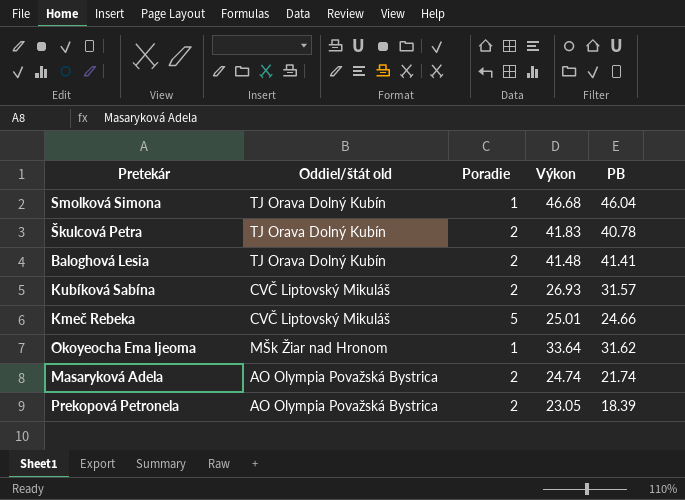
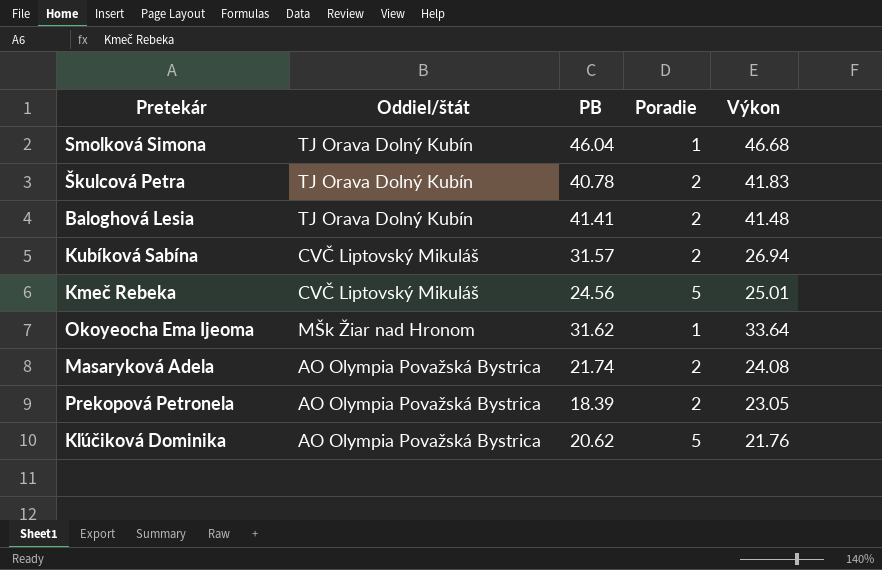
column name: Oddiel/štát old -> Oddiel/štát
column PB | position: 5 -> 3
Kubíková Sabína | Výkon: 26.93 -> 26.94
Kmeč Rebeka | PB: 24.66 -> 24.56
Masaryková Adela | Výkon: 24.74 -> 24.08
row Kľúčiková Dominika: none -> AO Olympia Považská Bystrica | 20.62 | 5 | 21.76

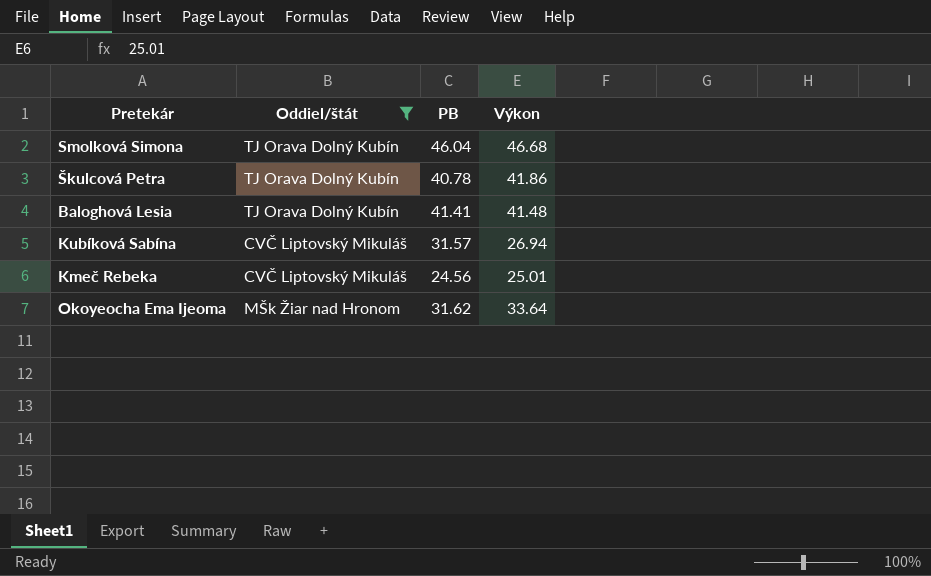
filter: none -> Oddiel/štát != AO Olympia Považská Bystrica
column Poradie | position: 4 -> none
Škulcová Petra | Výkon: 41.83 -> 41.86

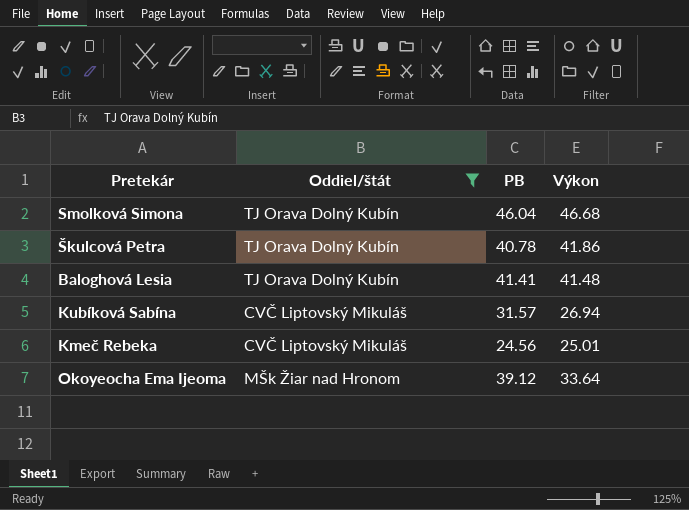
Okoyeocha Ema Ijeoma | PB: 31.62 -> 39.12

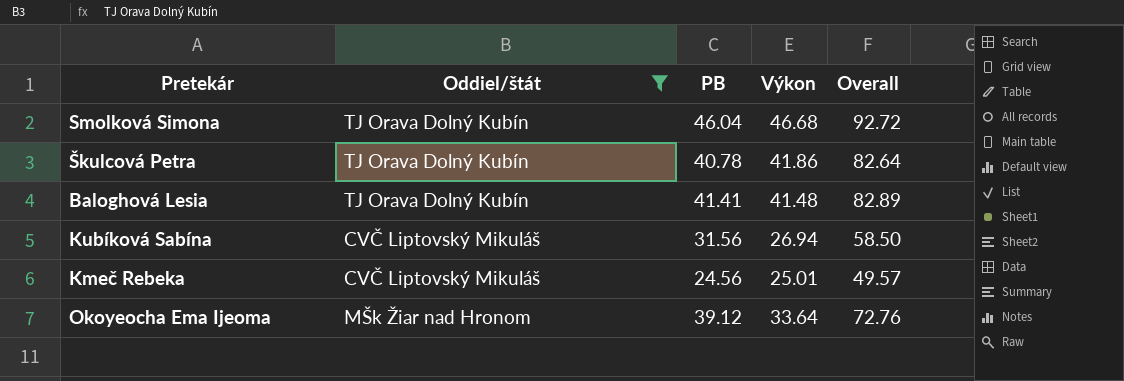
column Overall | formula: none -> [PB] + [Výkon]
Kubíková Sabína | PB: 31.57 -> 31.56

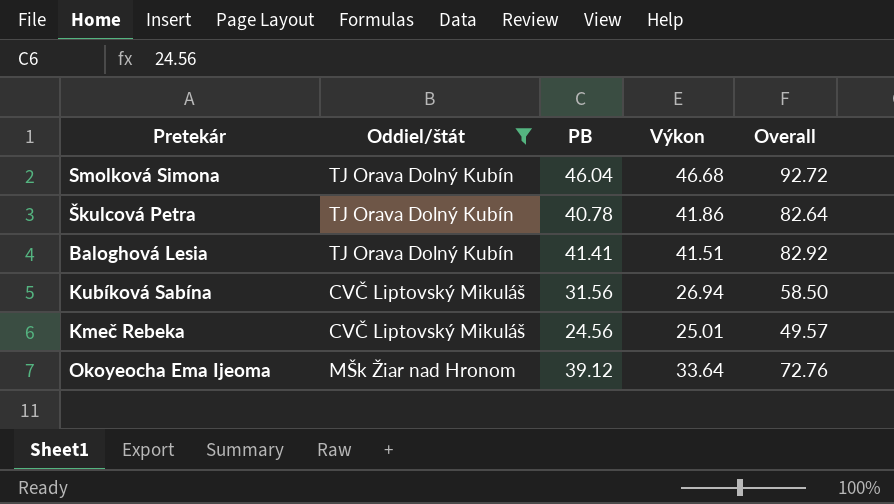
Baloghová Lesia | Výkon: 41.48 -> 41.51
Baloghová Lesia | Overall: 82.89 -> 82.92

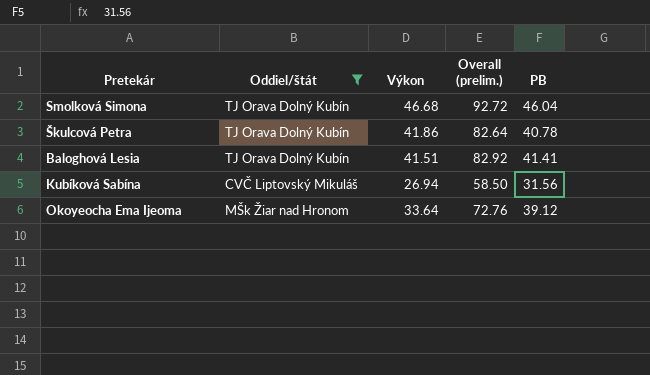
column name: Overall -> Overall (prelim.)
column PB | position: 3 -> 5
row Kmeč Rebeka: CVČ Liptovský Mikuláš | 24.56 | 25.01 | 49.57 -> none

